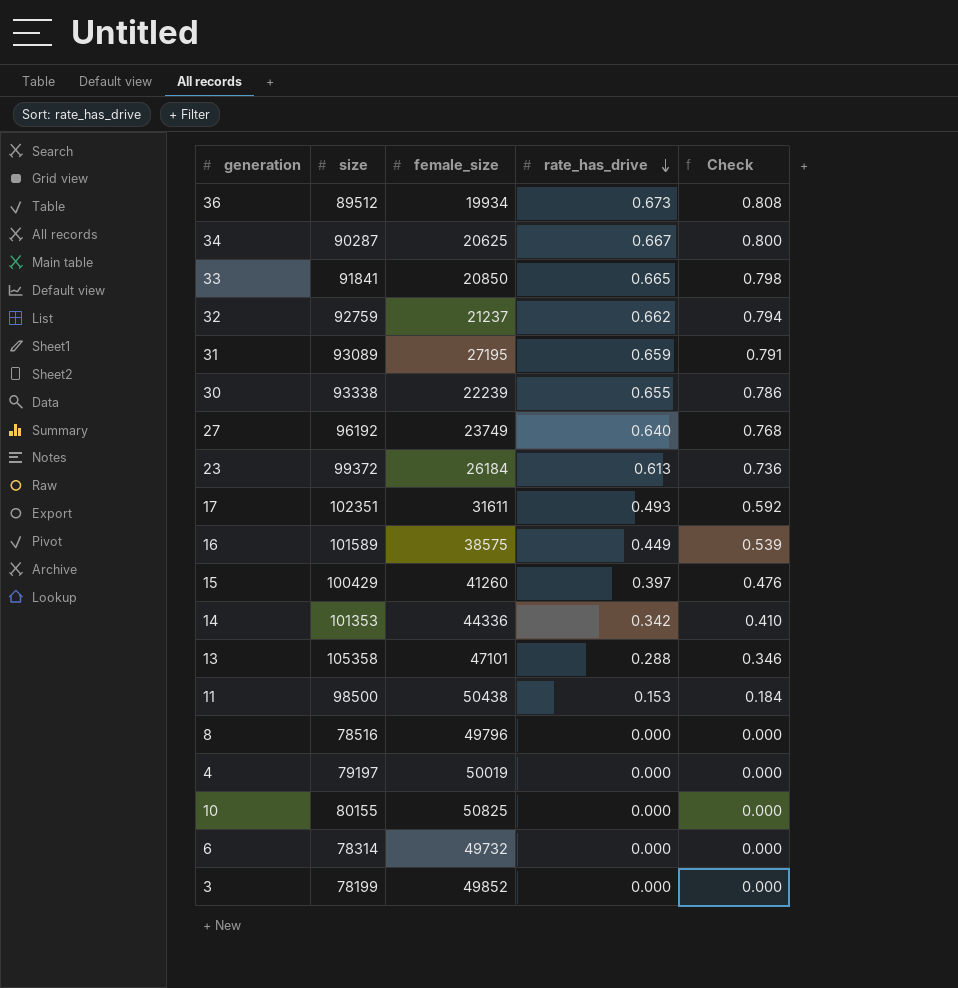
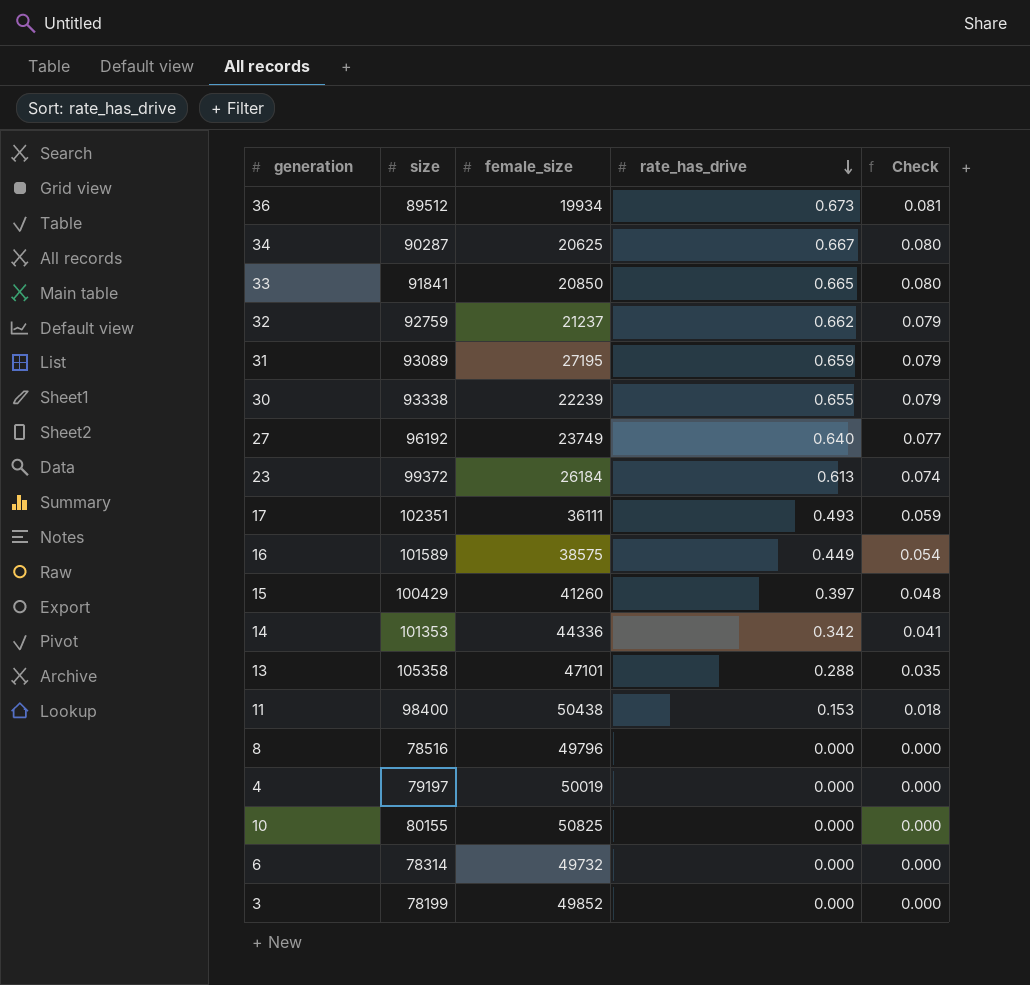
column Check | formula: [rate_has_drive] * 1.2 -> [rate_has_drive] * 0.12
17 | female_size: 31611 -> 36111
11 | size: 98500 -> 98400

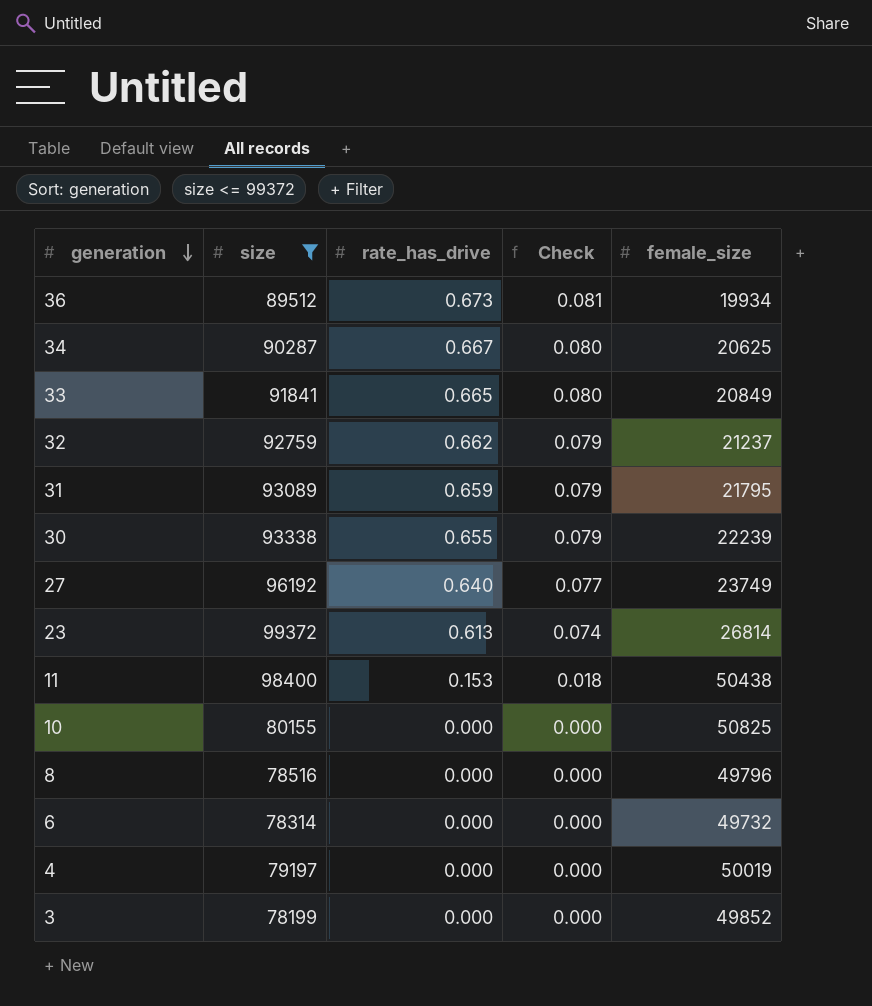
filter: none -> size <= 99372
row order: rate_has_drive descending -> generation descending
column female_size | position: 3 -> 5
33 | female_size: 20850 -> 20849
31 | female_size: 27195 -> 21795
23 | female_size: 26184 -> 26814

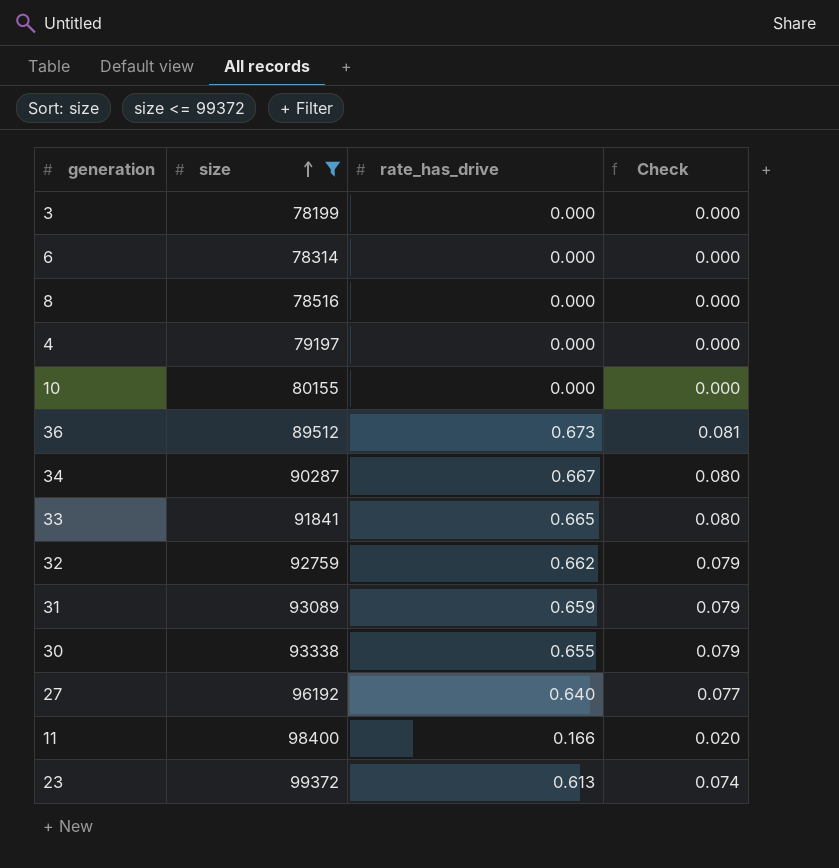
row order: generation descending -> size ascending
column female_size | position: 5 -> none
11 | rate_has_drive: 0.153 -> 0.166
11 | Check: 0.018 -> 0.020

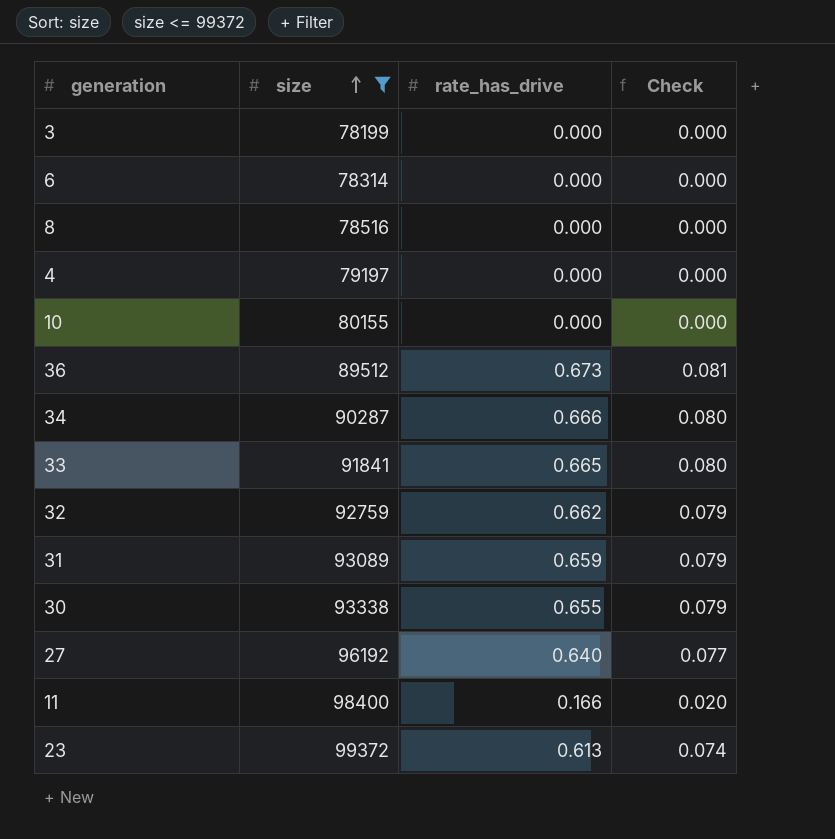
34 | rate_has_drive: 0.667 -> 0.666

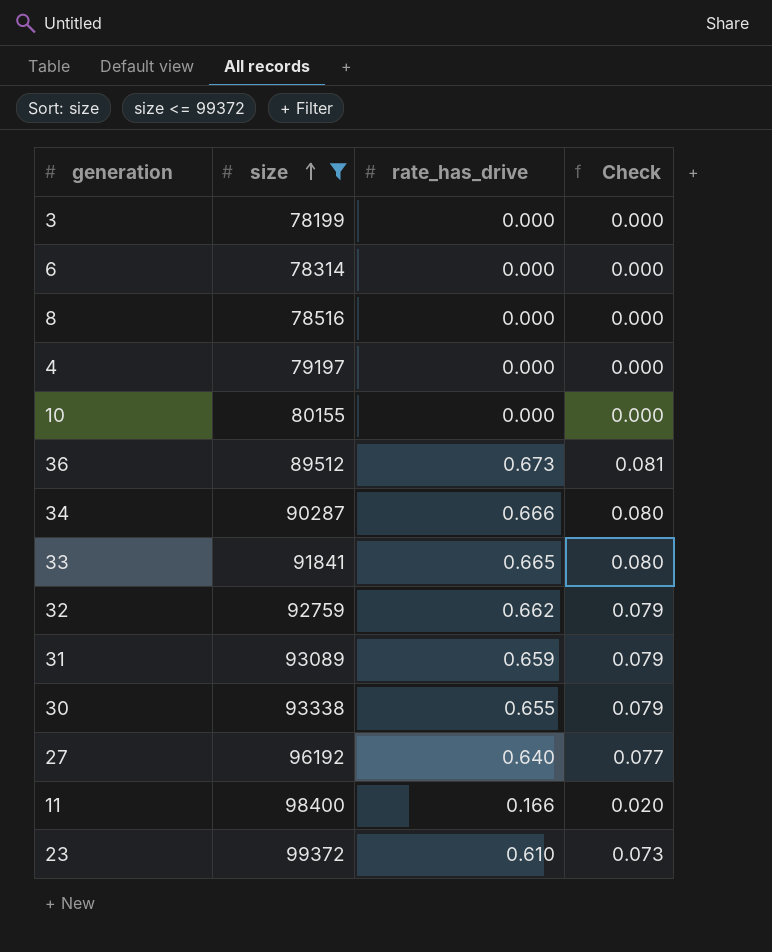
23 | rate_has_drive: 0.613 -> 0.610
23 | Check: 0.074 -> 0.073

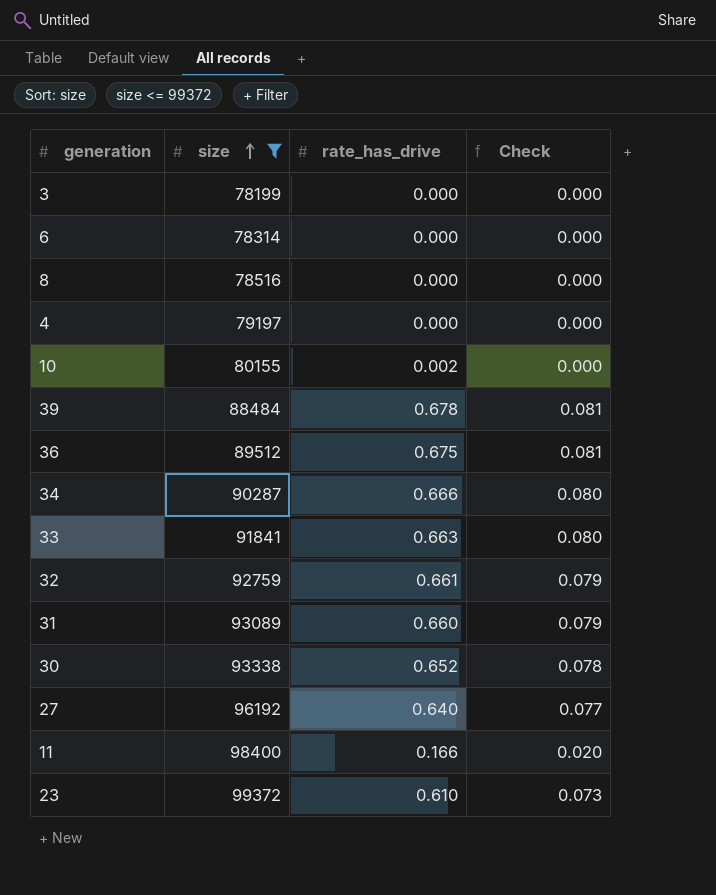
10 | rate_has_drive: 0.000 -> 0.002
row 39: none -> 88484 | 0.678 | 0.081
36 | rate_has_drive: 0.673 -> 0.675
33 | rate_has_drive: 0.665 -> 0.663
32 | rate_has_drive: 0.662 -> 0.661
31 | rate_has_drive: 0.659 -> 0.660
30 | rate_has_drive: 0.655 -> 0.652
30 | Check: 0.079 -> 0.078

